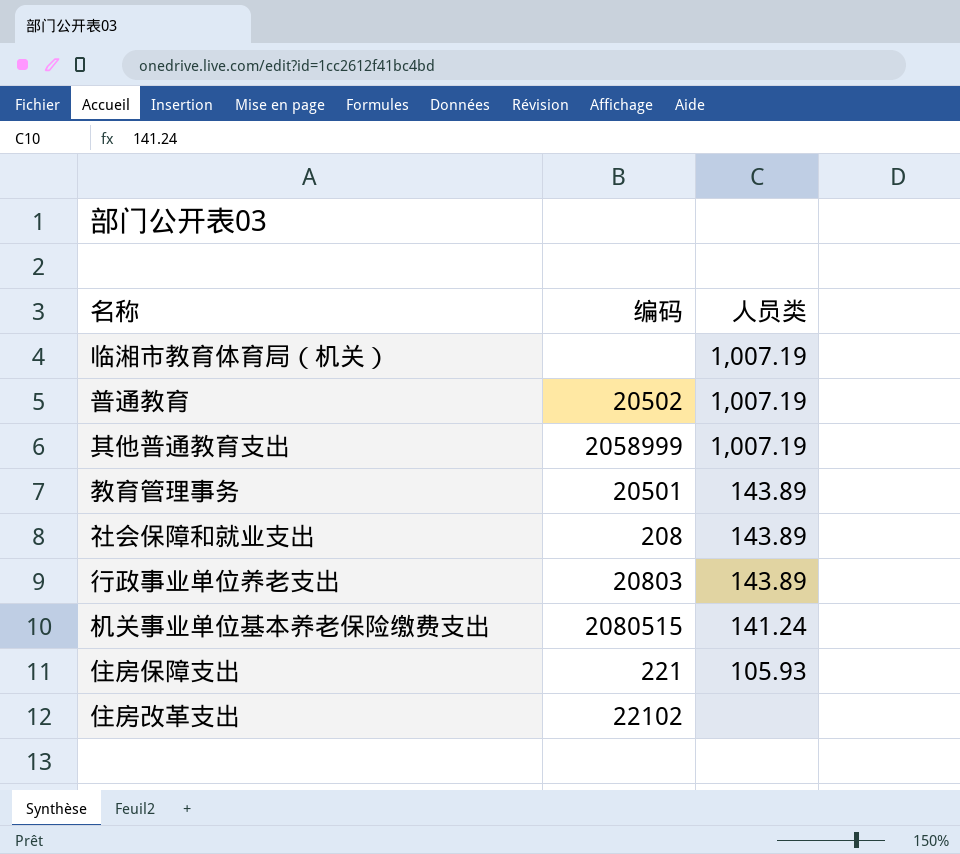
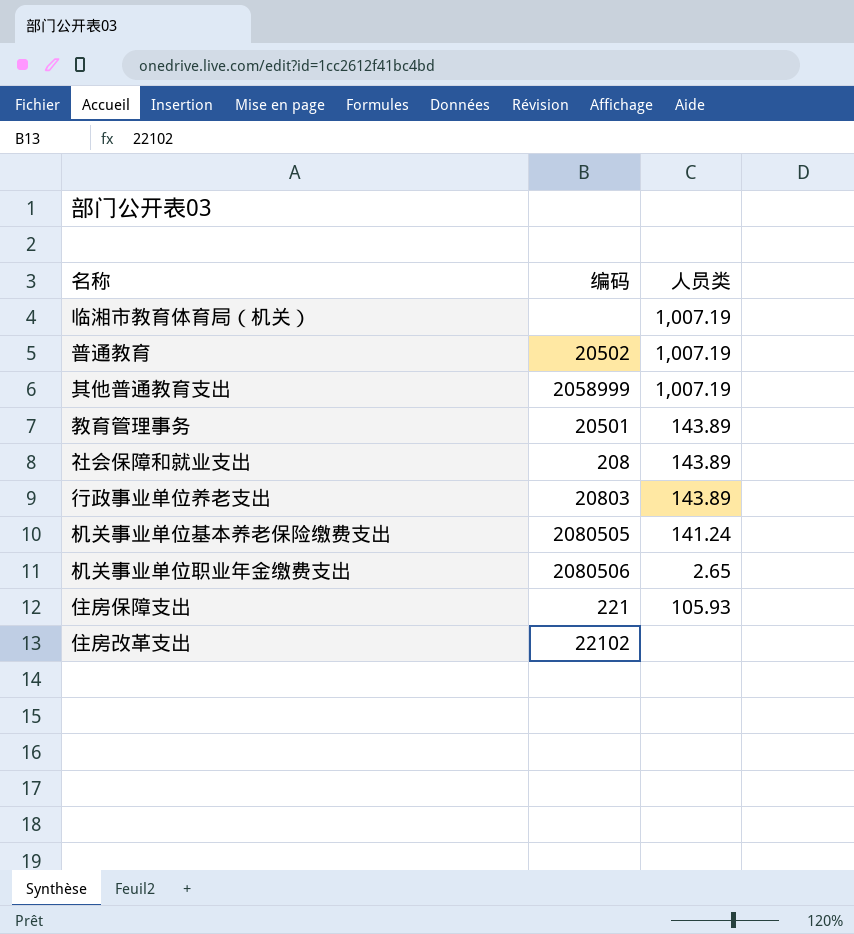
机关事业单位基本养老保险缴费支出 | 编码: 2080515 -> 2080505
row 机关事业单位职业年金缴费支出: none -> 2080506 | 2.65

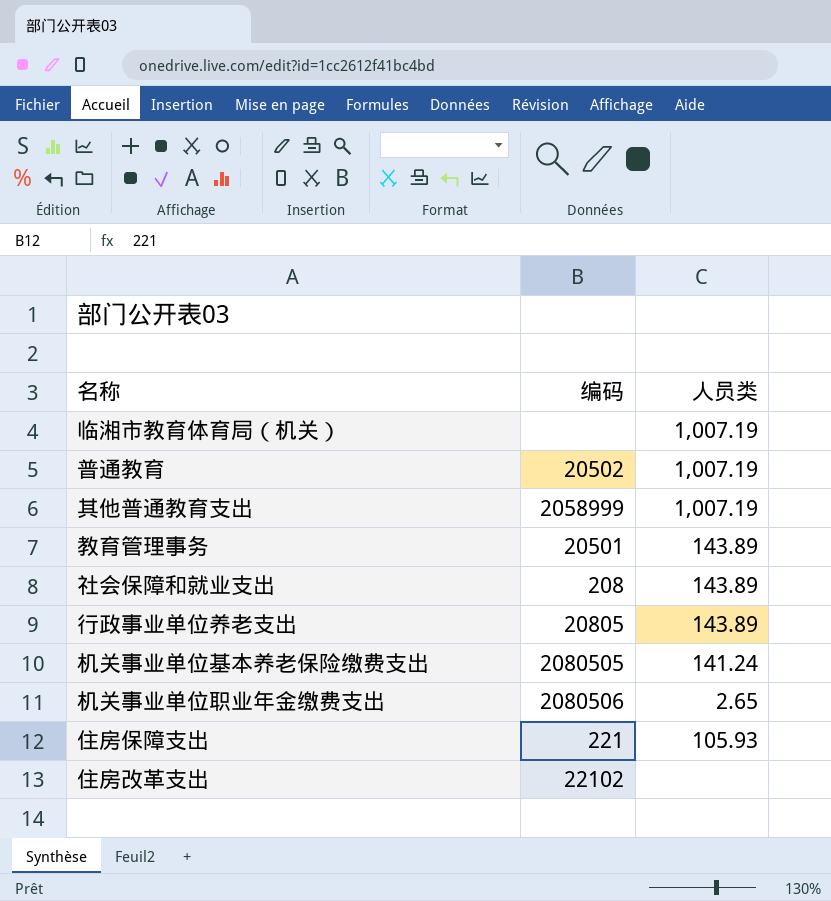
行政事业单位养老支出 | 编码: 20803 -> 20805

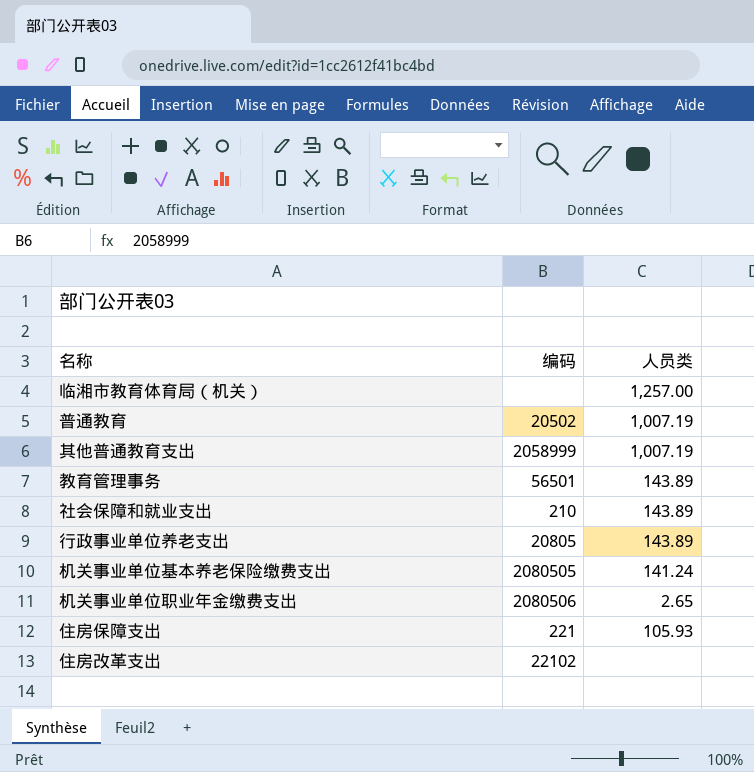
临湘市教育体育局（机关） | 人员类: 1,007.19 -> 1,257.00
教育管理事务 | 编码: 20501 -> 56501
社会保障和就业支出 | 编码: 208 -> 210

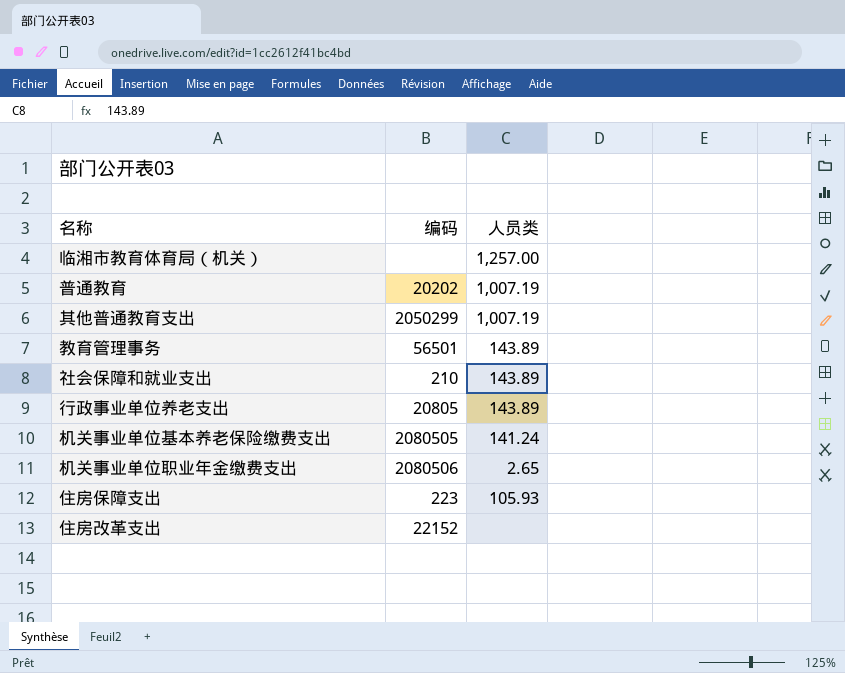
普通教育 | 编码: 20502 -> 20202
其他普通教育支出 | 编码: 2058999 -> 2050299
住房保障支出 | 编码: 221 -> 223
住房改革支出 | 编码: 22102 -> 22152

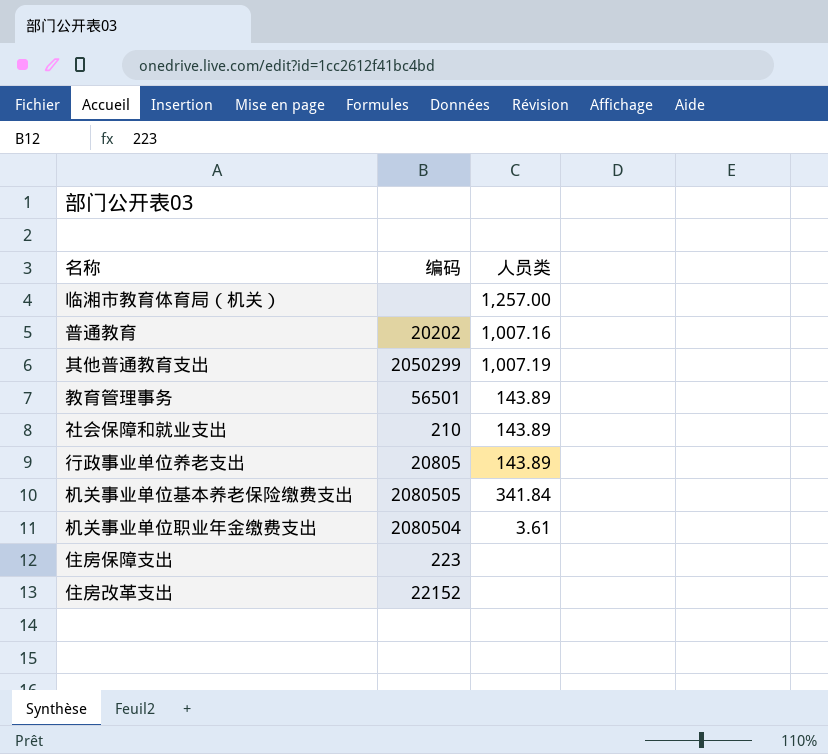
普通教育 | 人员类: 1,007.19 -> 1,007.16
机关事业单位基本养老保险缴费支出 | 人员类: 141.24 -> 341.84
机关事业单位职业年金缴费支出 | 编码: 2080506 -> 2080504
机关事业单位职业年金缴费支出 | 人员类: 2.65 -> 3.61
住房保障支出 | 人员类: 105.93 -> none

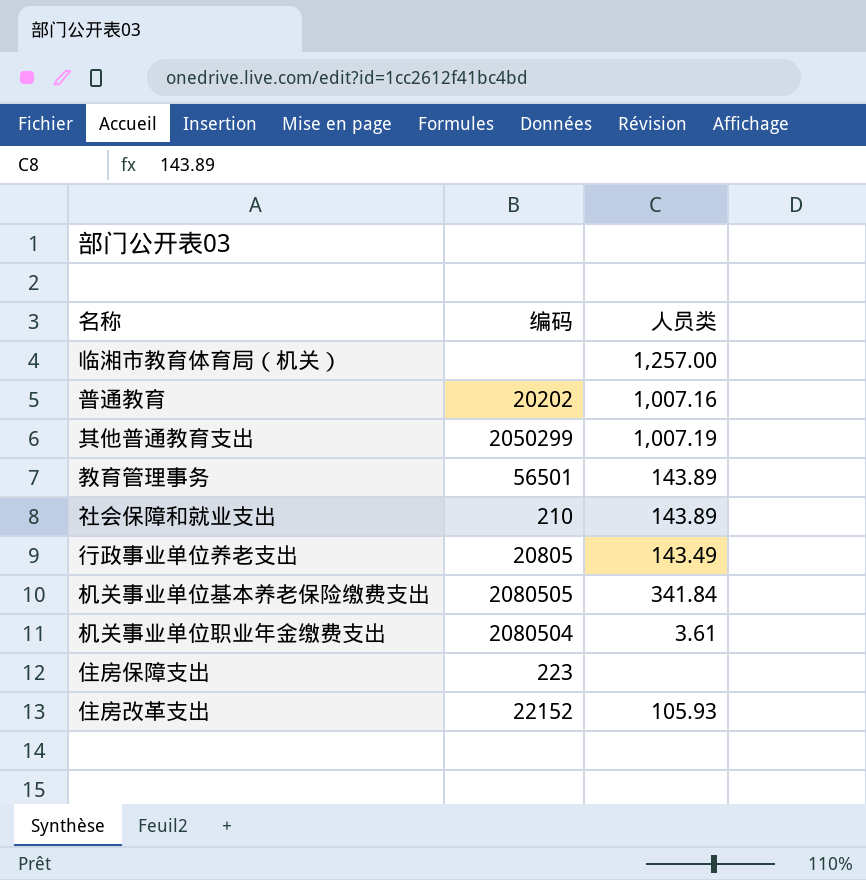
行政事业单位养老支出 | 人员类: 143.89 -> 143.49
住房改革支出 | 人员类: none -> 105.93

